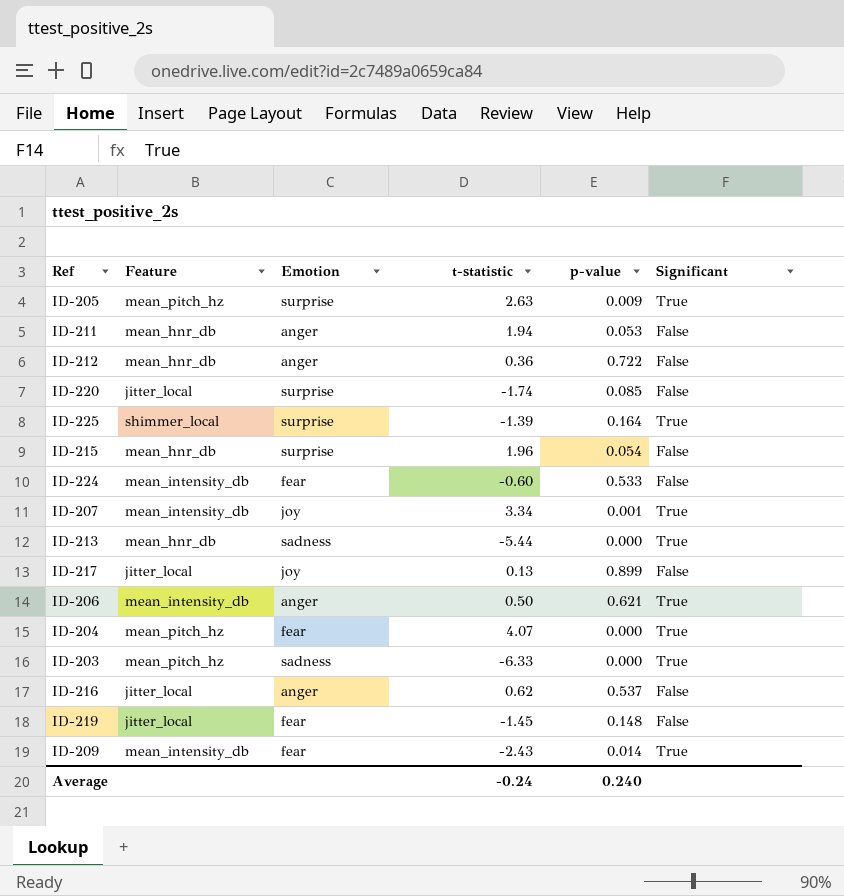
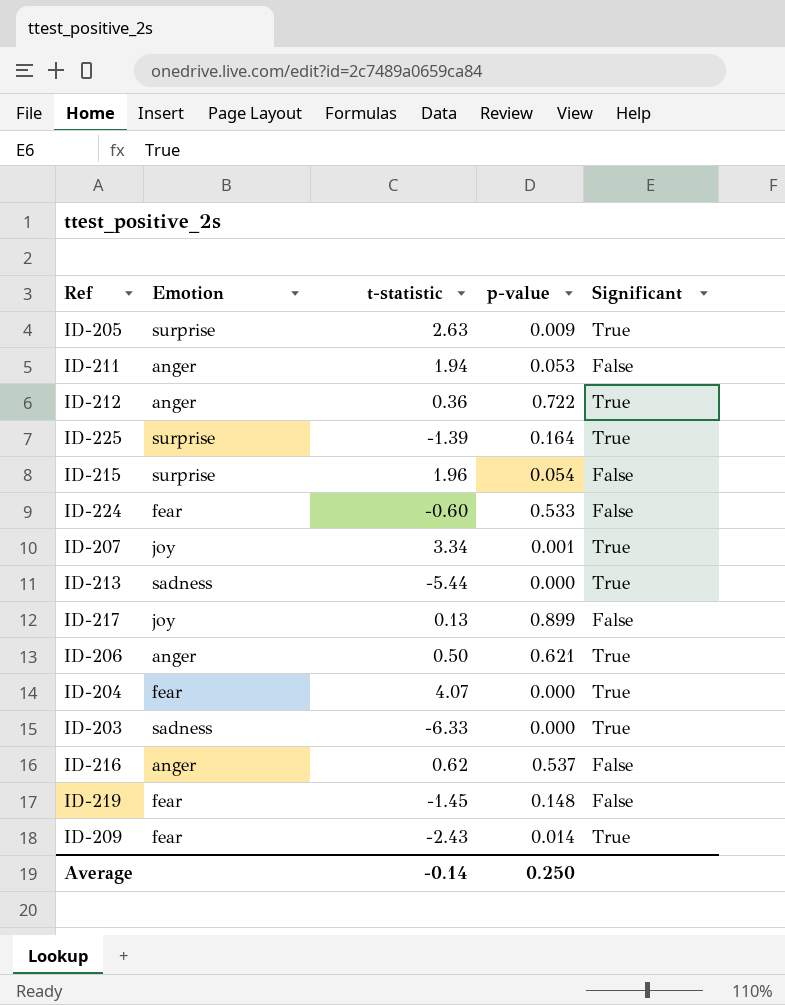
column Feature | position: 2 -> none
row ID-220: jitter_local | surprise | -1.74 | 0.085 | False -> none
ID-212 | Significant: False -> True
Average | t-statistic: -0.24 -> -0.14
Average | p-value: 0.240 -> 0.250

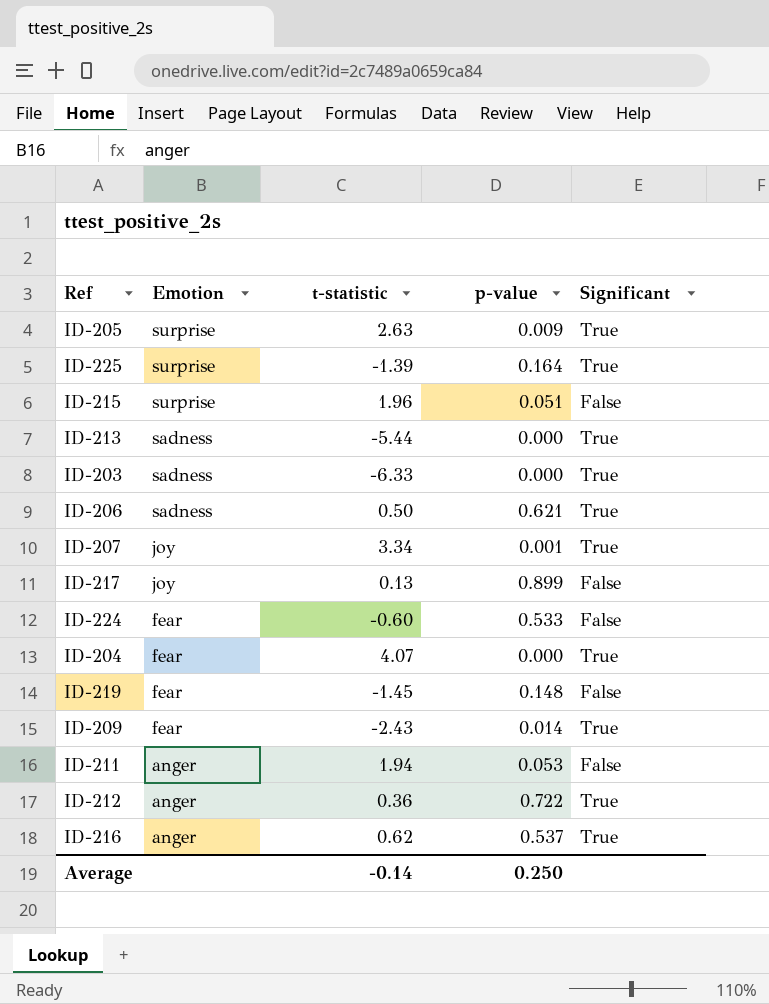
row order: none -> Emotion descending
ID-215 | p-value: 0.054 -> 0.051
ID-206 | Emotion: anger -> sadness
ID-216 | Significant: False -> True

